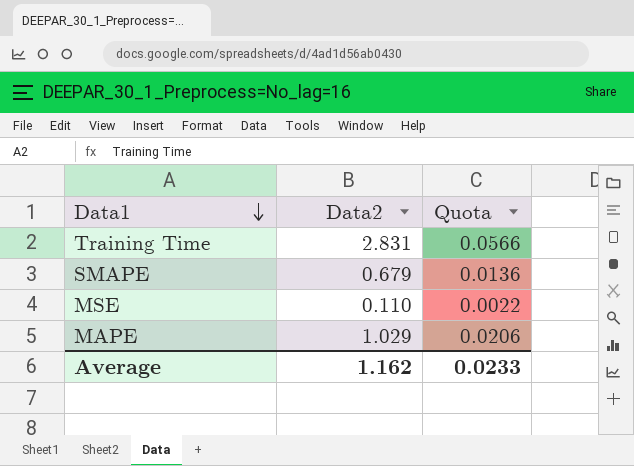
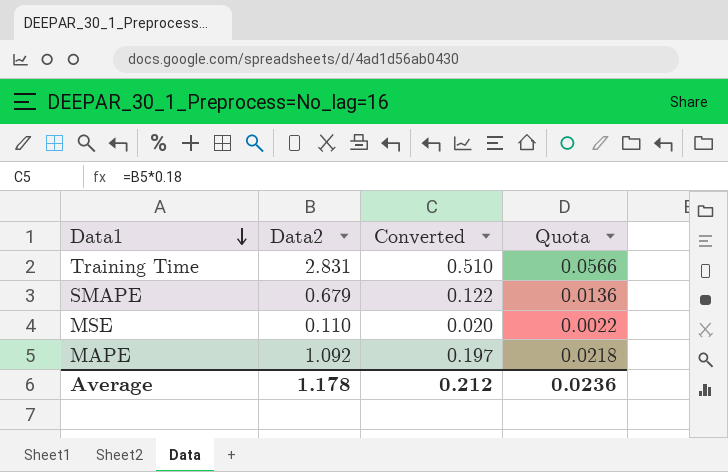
column Converted | formula: none -> [Data2] * 0.18
MAPE | Data2: 1.029 -> 1.092
MAPE | Quota: 0.0206 -> 0.0218
Average | Data2: 1.162 -> 1.178
Average | Quota: 0.0233 -> 0.0236

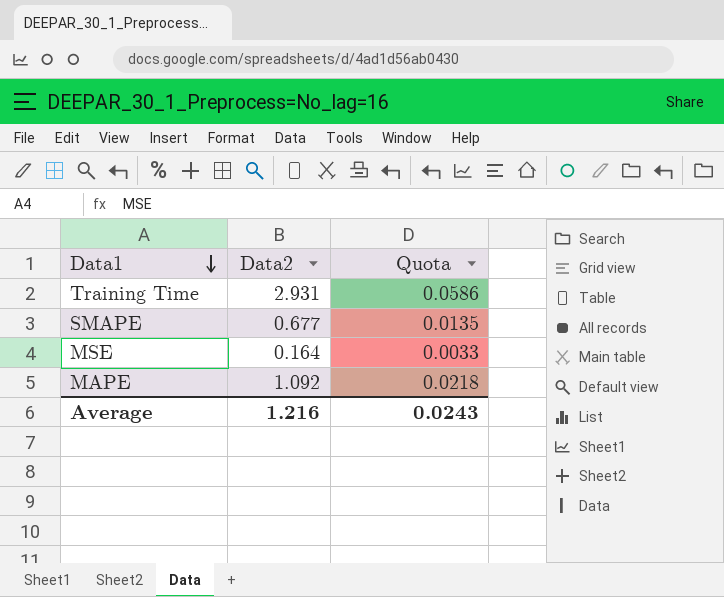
column Converted | formula: [Data2] * 0.18 -> none
Training Time | Data2: 2.831 -> 2.931
Training Time | Quota: 0.0566 -> 0.0586
SMAPE | Data2: 0.679 -> 0.677
SMAPE | Quota: 0.0136 -> 0.0135
MSE | Data2: 0.110 -> 0.164
MSE | Quota: 0.0022 -> 0.0033
Average | Data2: 1.178 -> 1.216
Average | Quota: 0.0236 -> 0.0243

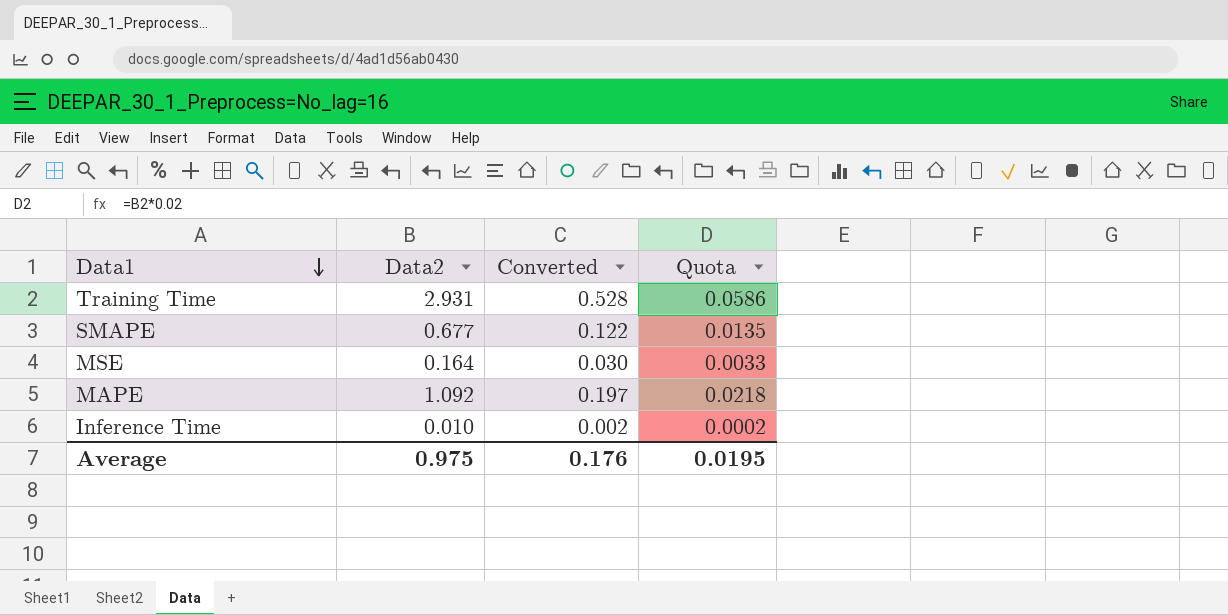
column Converted | formula: none -> [Data2] * 0.18
row Inference Time: none -> 0.010 | 0.002 | 0.0002
Average | Data2: 1.216 -> 0.975
Average | Quota: 0.0243 -> 0.0195

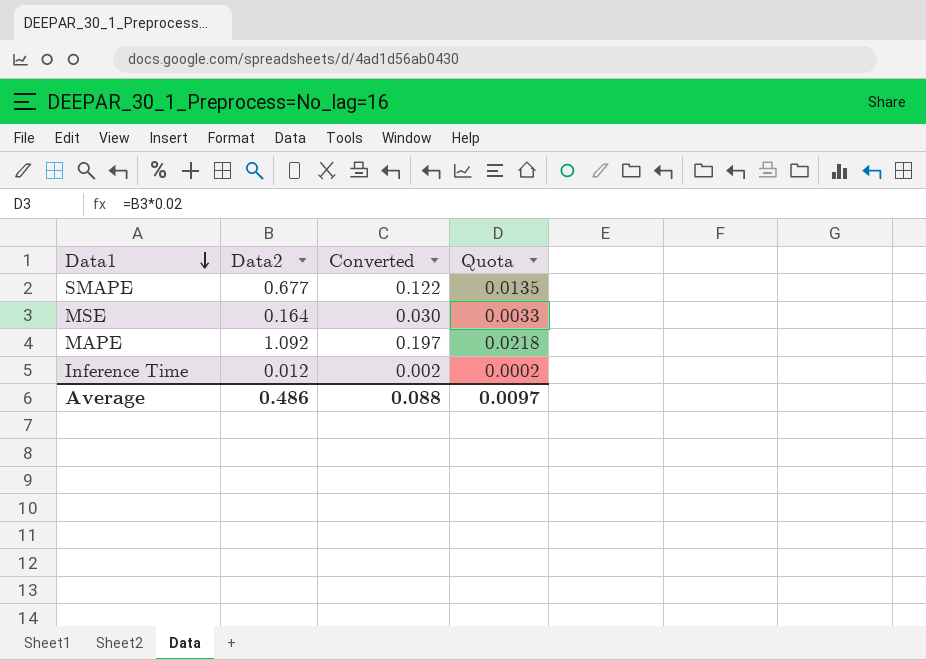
row Training Time: 2.931 | 0.528 | 0.0586 -> none
Inference Time | Data2: 0.010 -> 0.012
Average | Data2: 0.975 -> 0.486
Average | Converted: 0.176 -> 0.088
Average | Quota: 0.0195 -> 0.0097

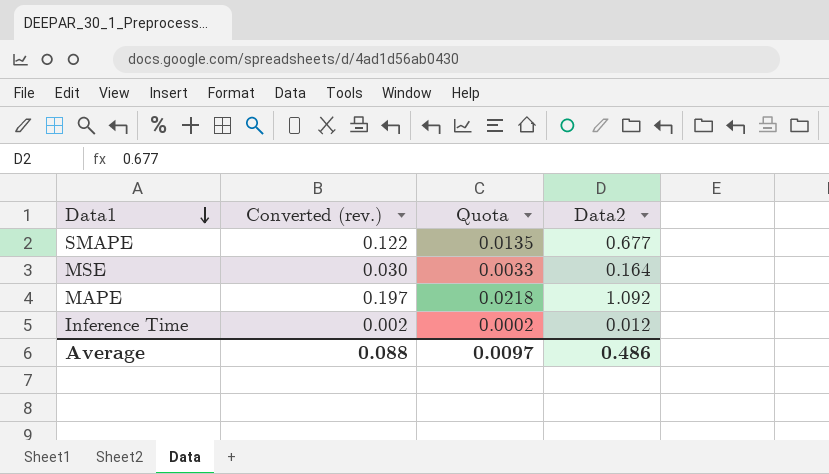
column name: Converted -> Converted (rev.)
column Data2 | position: 2 -> 4

